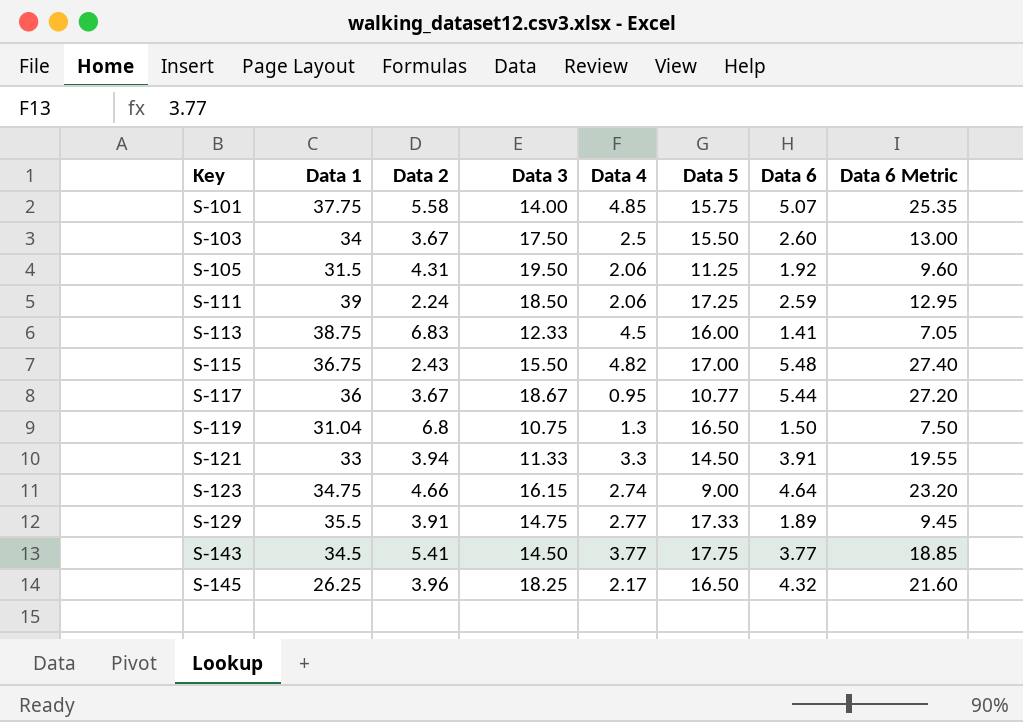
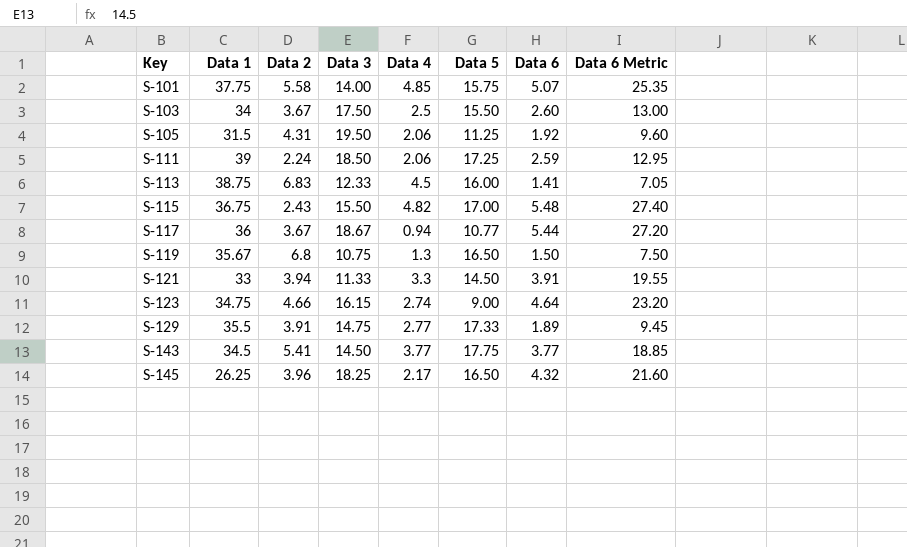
S-117 | Data 4: 0.95 -> 0.94
S-119 | Data 1: 31.04 -> 35.67

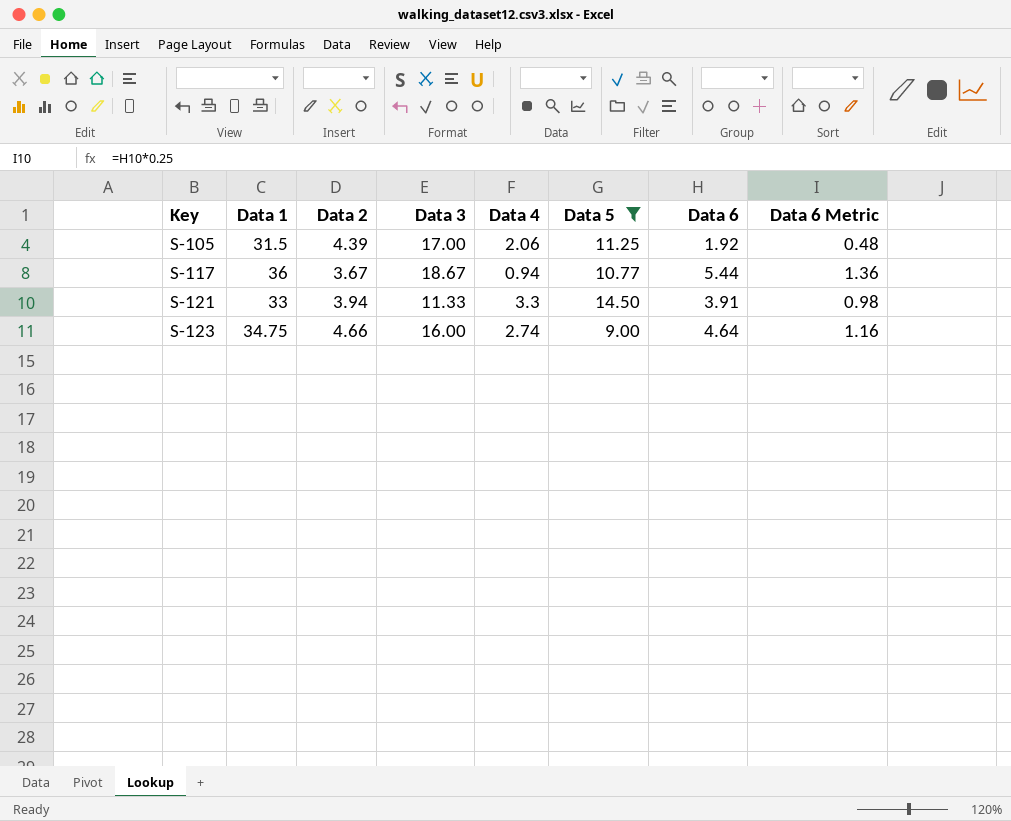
filter: none -> Data 5 <= 14.50
column Data 6 Metric | formula: [Data 6] * 5 -> [Data 6] * 0.25
S-105 | Data 2: 4.31 -> 4.39
S-105 | Data 3: 19.50 -> 17.00
S-123 | Data 3: 16.15 -> 16.00

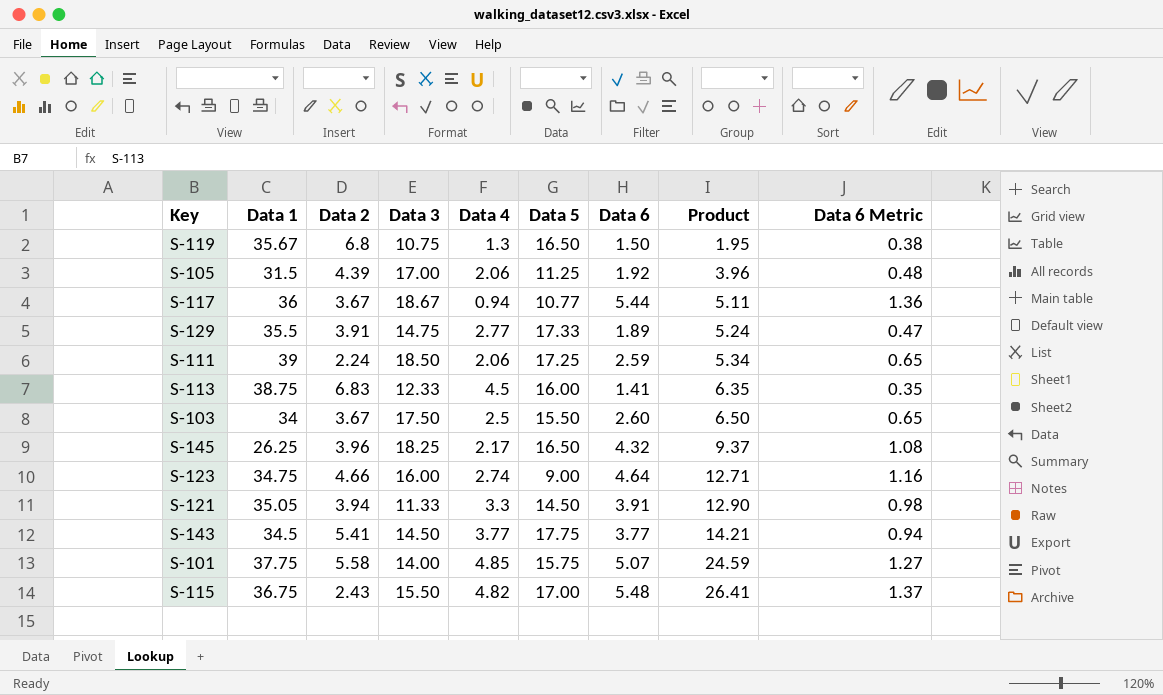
filter: Data 5 <= 14.50 -> none
row order: Key ascending -> Product ascending
column Product | formula: none -> [Data 4] * [Data 6]
S-121 | Data 1: 33 -> 35.05

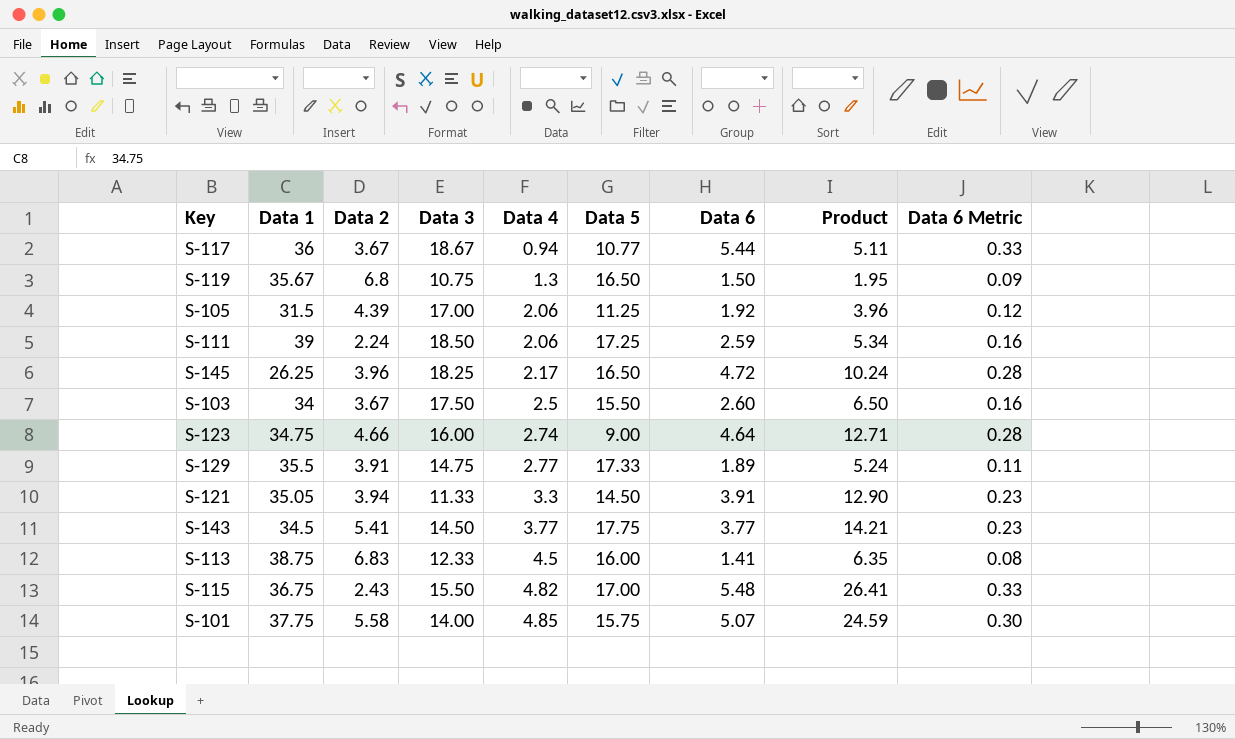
row order: Product ascending -> Data 4 ascending
column Data 6 Metric | formula: [Data 6] * 0.25 -> [Data 6] * 0.06
S-145 | Data 6: 4.32 -> 4.72
S-145 | Product: 9.37 -> 10.24

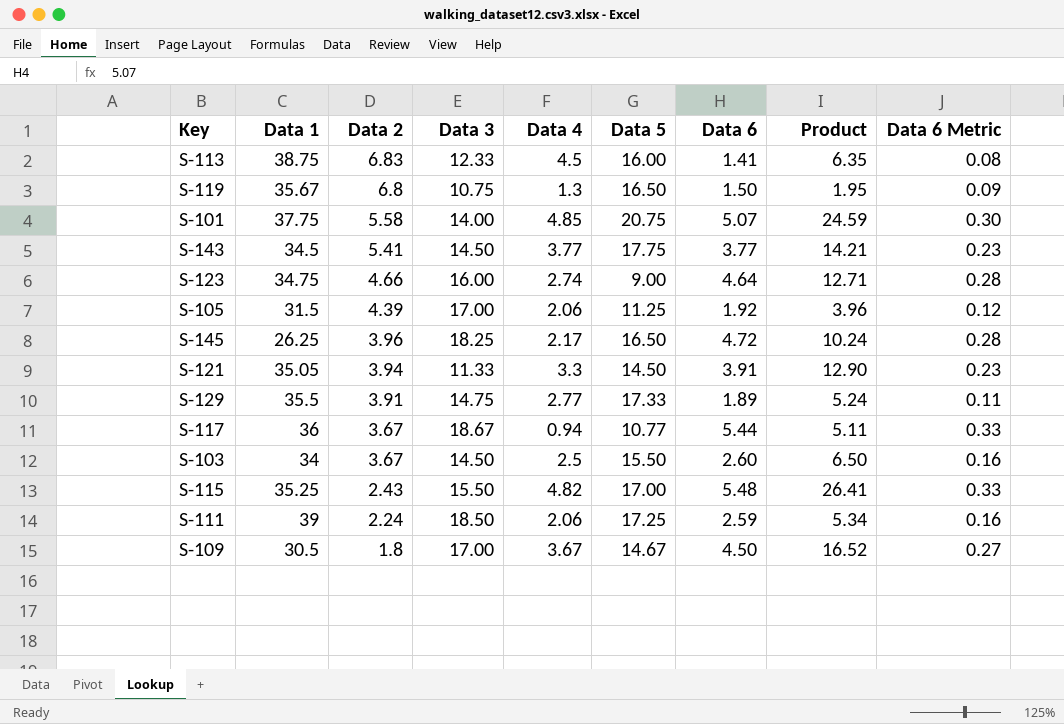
row order: Data 4 ascending -> Data 2 descending
S-101 | Data 5: 15.75 -> 20.75
S-103 | Data 3: 17.50 -> 14.50
S-115 | Data 1: 36.75 -> 35.25
row S-109: none -> 30.5 | 1.8 | 17.00 | 3.67 | 14.67 | 4.50 | 16.52 | 0.27

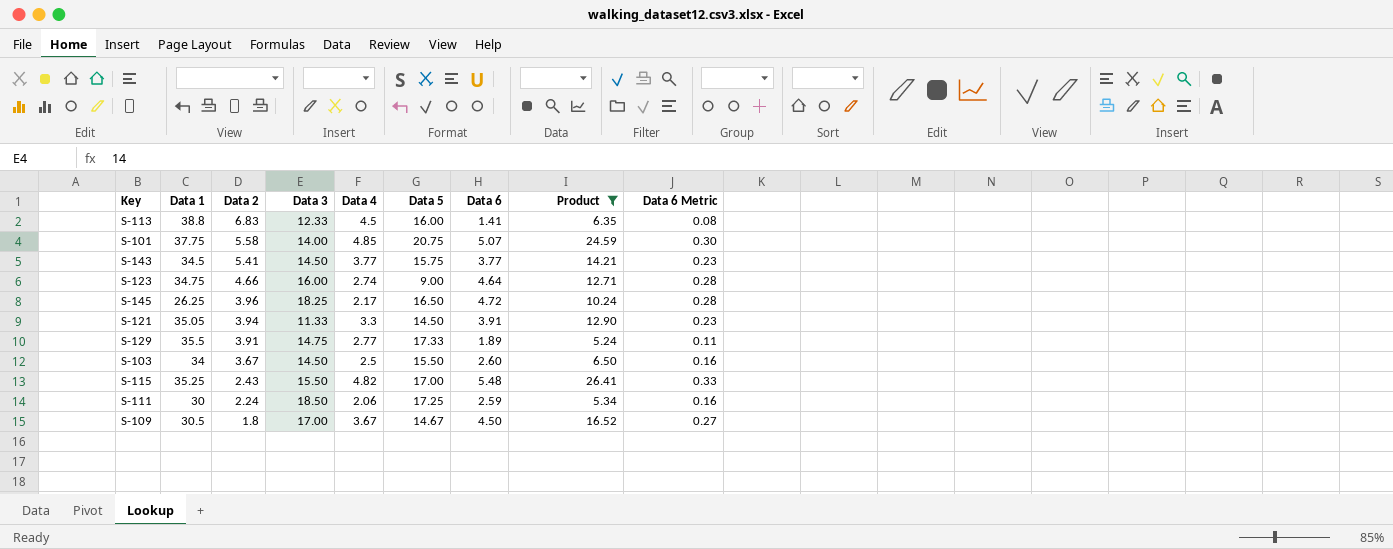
filter: none -> Product >= 5.24
S-113 | Data 1: 38.75 -> 38.8
S-143 | Data 5: 17.75 -> 15.75
S-111 | Data 1: 39 -> 30

